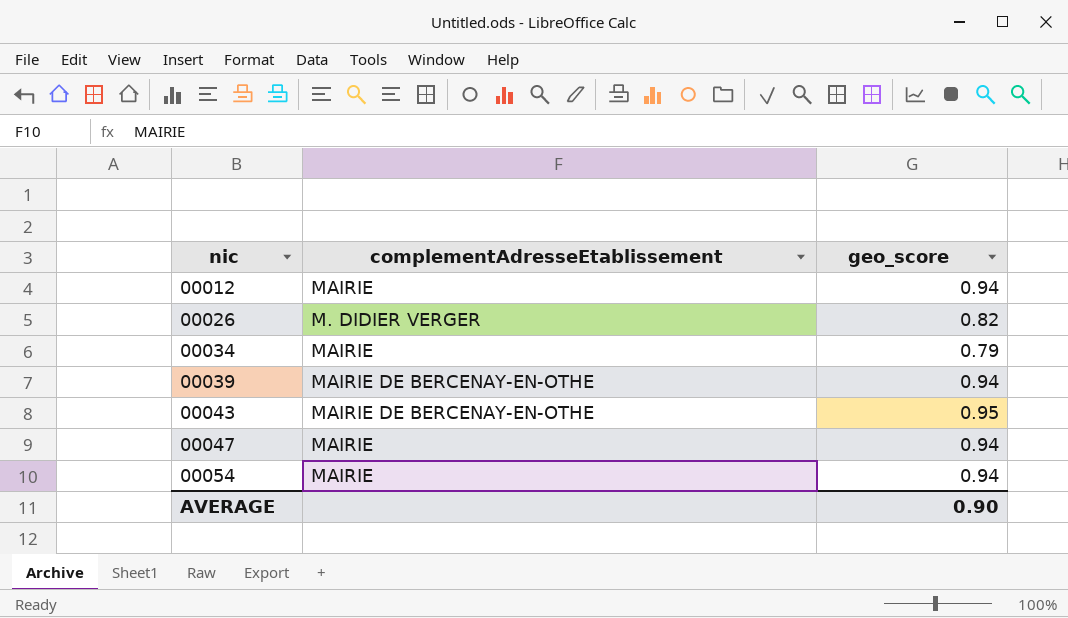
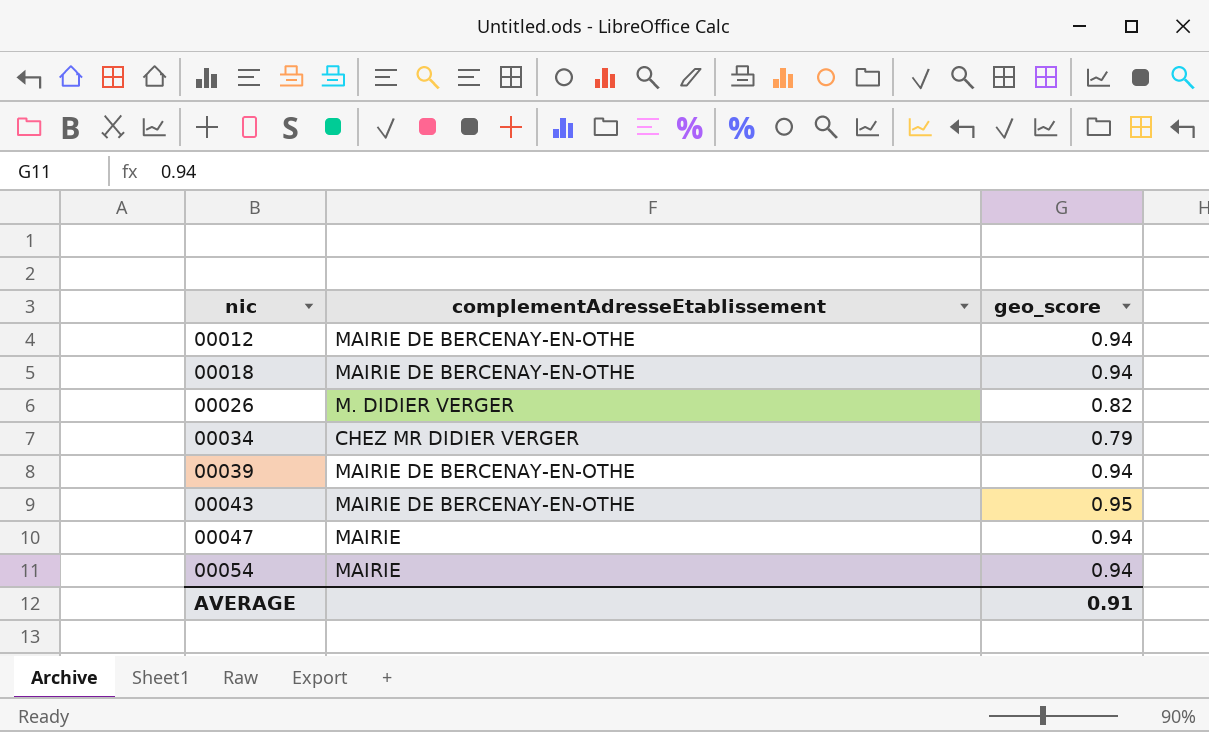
00012 | complementAdresseEtablissement: MAIRIE -> MAIRIE DE BERCENAY-EN-OTHE
row 00018: none -> MAIRIE DE BERCENAY-EN-OTHE | 0.94
00034 | complementAdresseEtablissement: MAIRIE -> CHEZ MR DIDIER VERGER
AVERAGE | geo_score: 0.90 -> 0.91

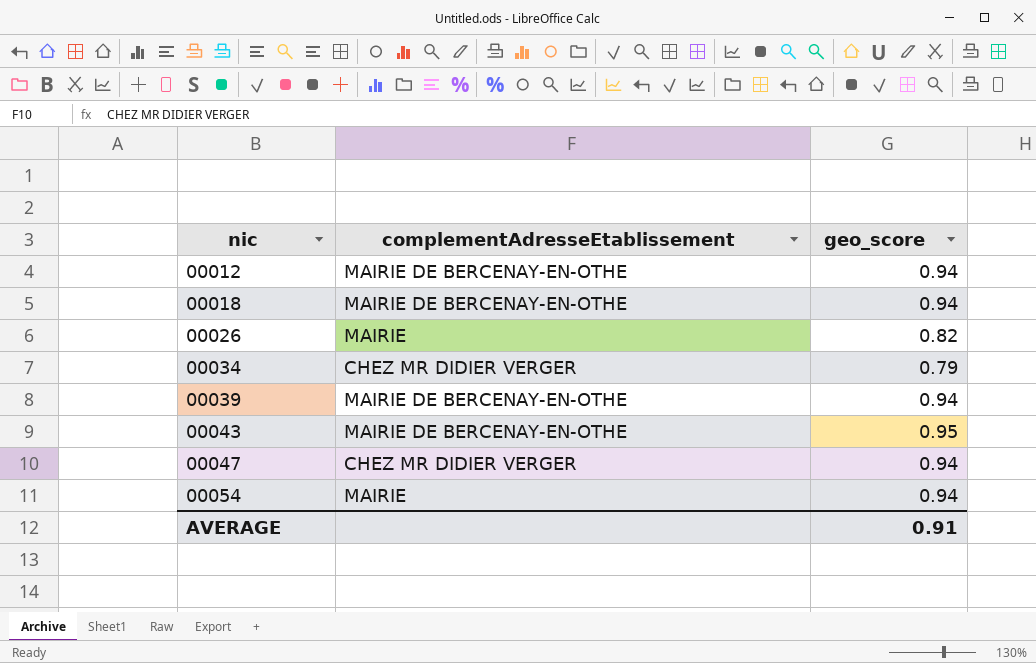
00026 | complementAdresseEtablissement: M. DIDIER VERGER -> MAIRIE
00047 | complementAdresseEtablissement: MAIRIE -> CHEZ MR DIDIER VERGER

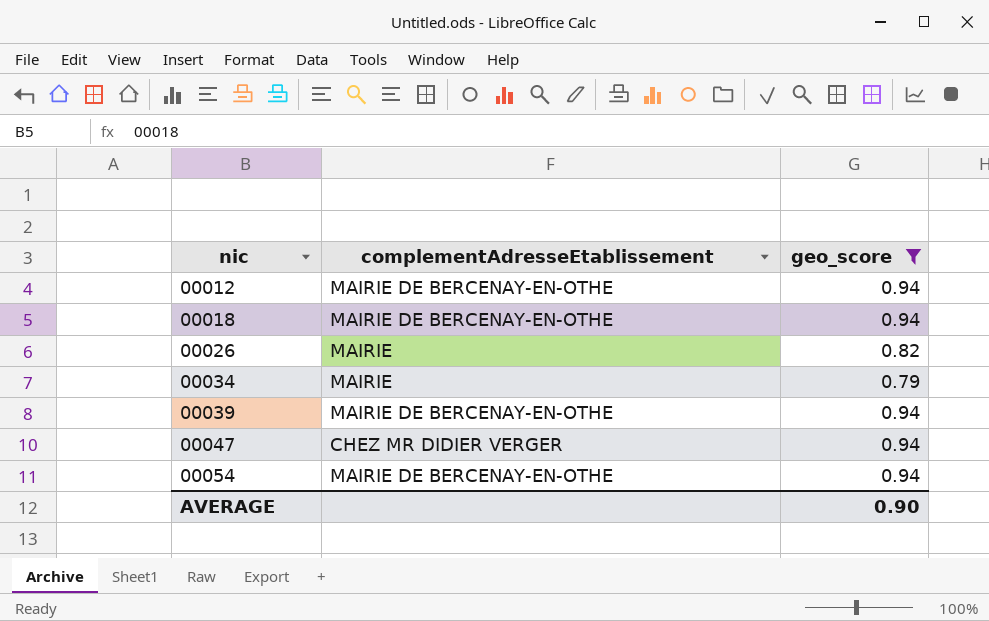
filter: none -> geo_score != 0.95
00034 | complementAdresseEtablissement: CHEZ MR DIDIER VERGER -> MAIRIE
00054 | complementAdresseEtablissement: MAIRIE -> MAIRIE DE BERCENAY-EN-OTHE
AVERAGE | geo_score: 0.91 -> 0.90

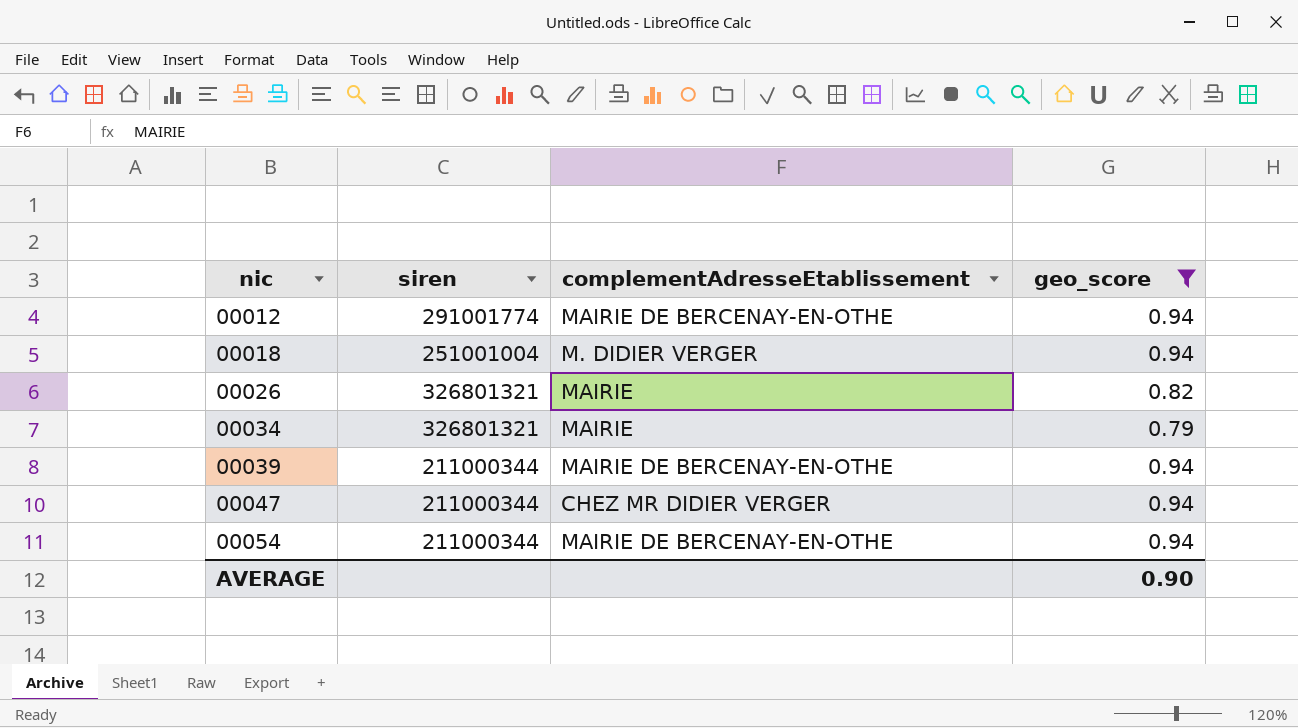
column siren | position: none -> 2
00018 | complementAdresseEtablissement: MAIRIE DE BERCENAY-EN-OTHE -> M. DIDIER VERGER

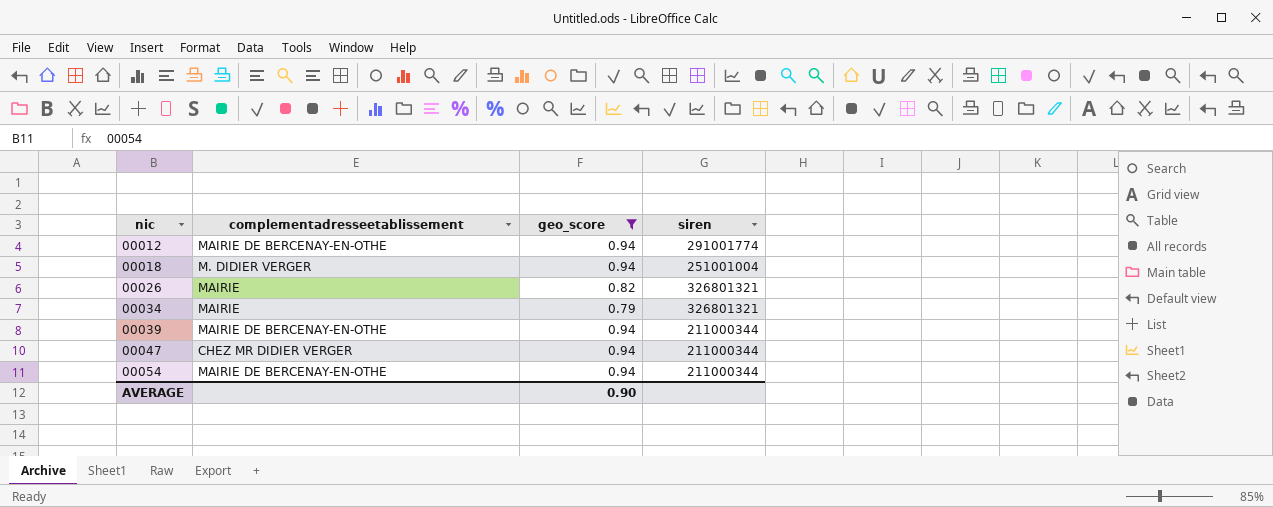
column name: complementAdresseEtablissement -> complementadresseetablissement
column siren | position: 2 -> 4

